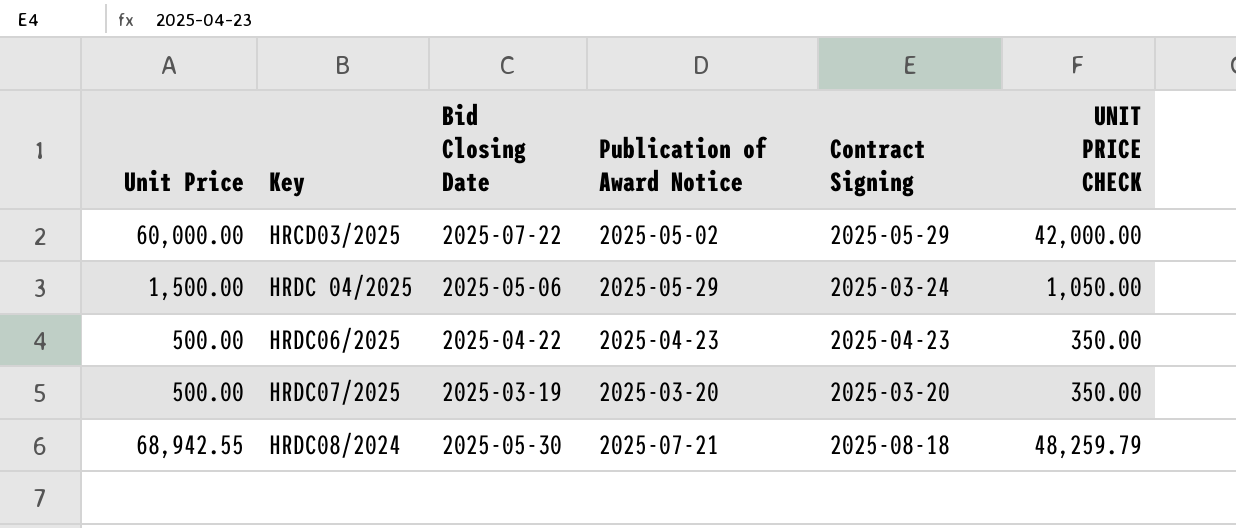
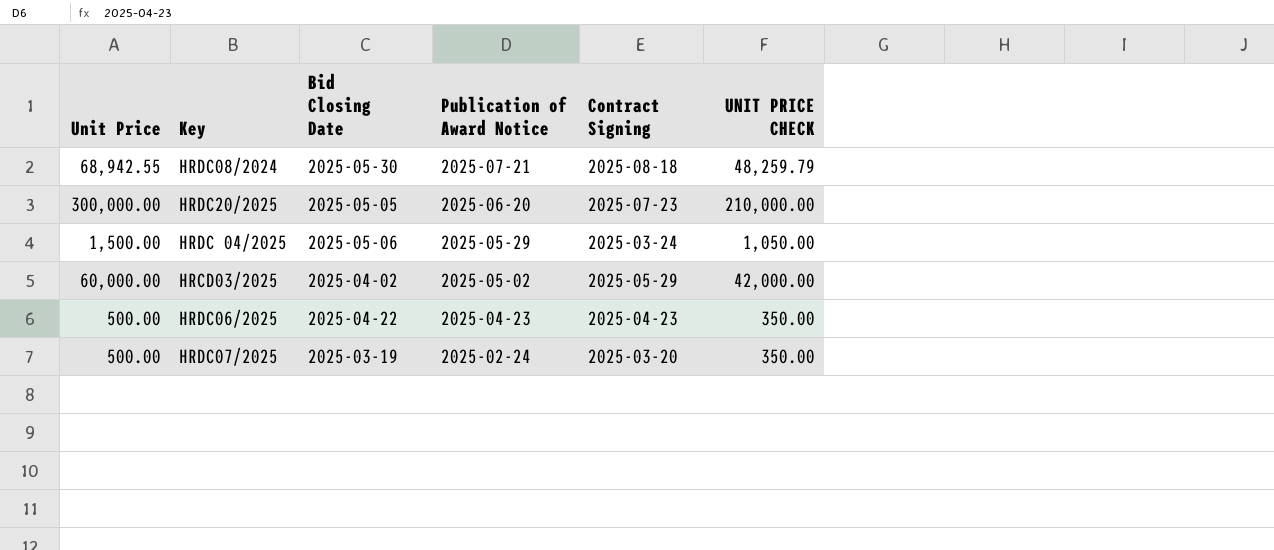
row order: none -> Publication of Award Notice descending
row HRDC20/2025: none -> 300,000.00 | 2025-05-05 | 2025-06-20 | 2025-07-23 | 210,000.00
HRCD03/2025 | Bid Closing Date: 2025-07-22 -> 2025-04-02
HRDC07/2025 | Publication of Award Notice: 2025-03-20 -> 2025-02-24

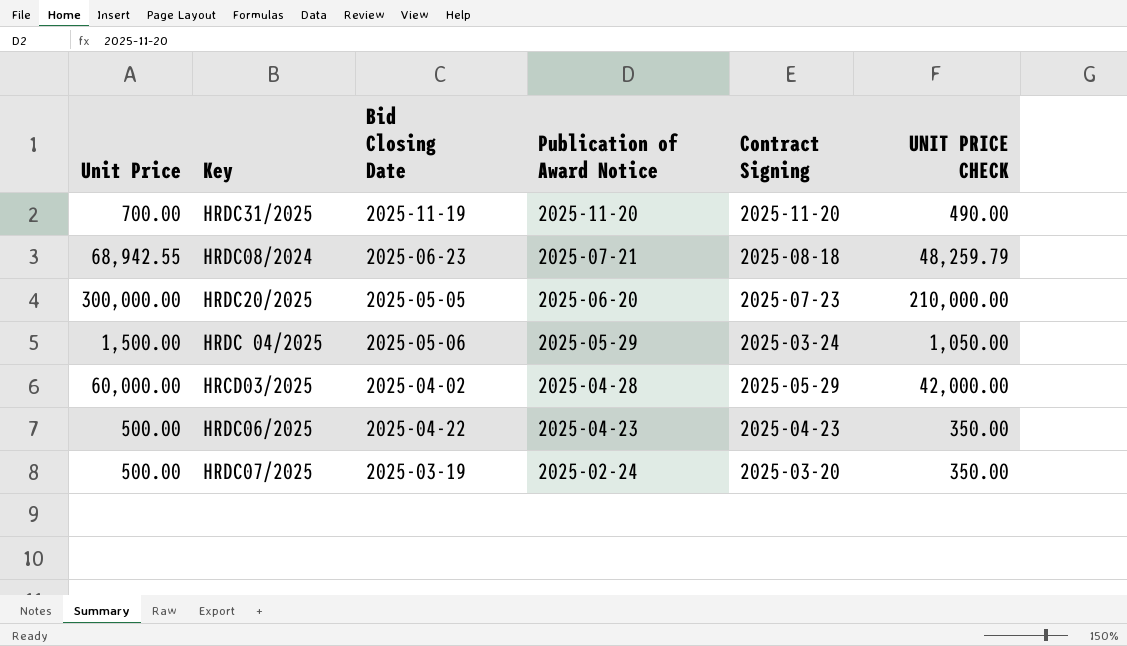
row HRDC31/2025: none -> 700.00 | 2025-11-19 | 2025-11-20 | 2025-11-20 | 490.00
HRDC08/2024 | Bid Closing Date: 2025-05-30 -> 2025-06-23
HRCD03/2025 | Publication of Award Notice: 2025-05-02 -> 2025-04-28

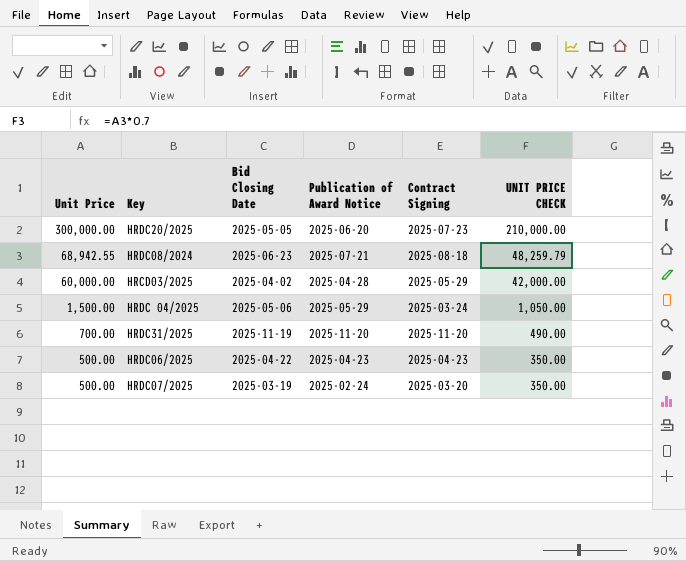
row order: Publication of Award Notice descending -> Unit Price descending

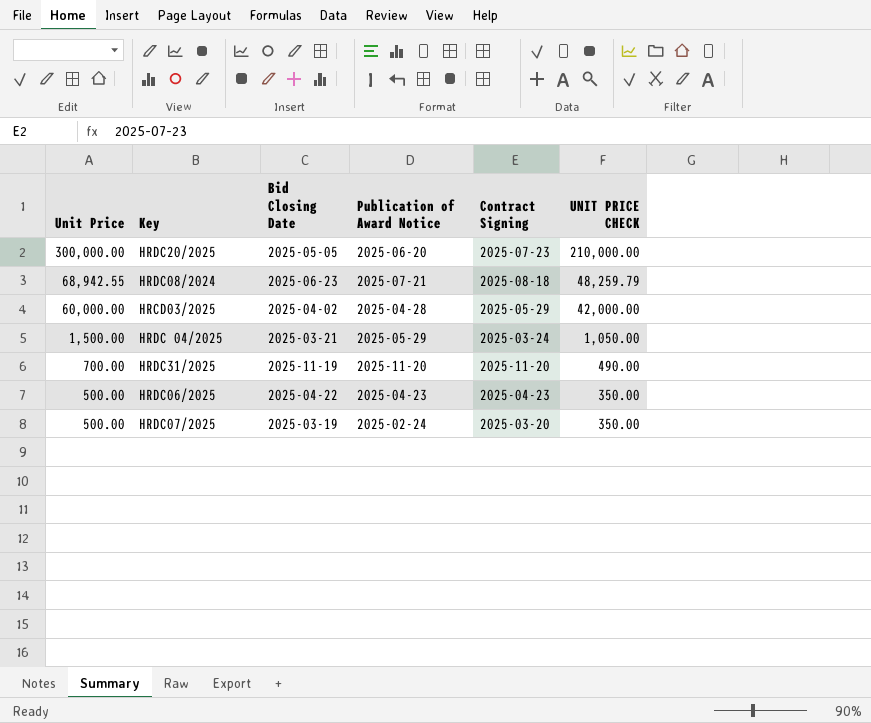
HRDC 04/2025 | Bid Closing Date: 2025-05-06 -> 2025-03-21

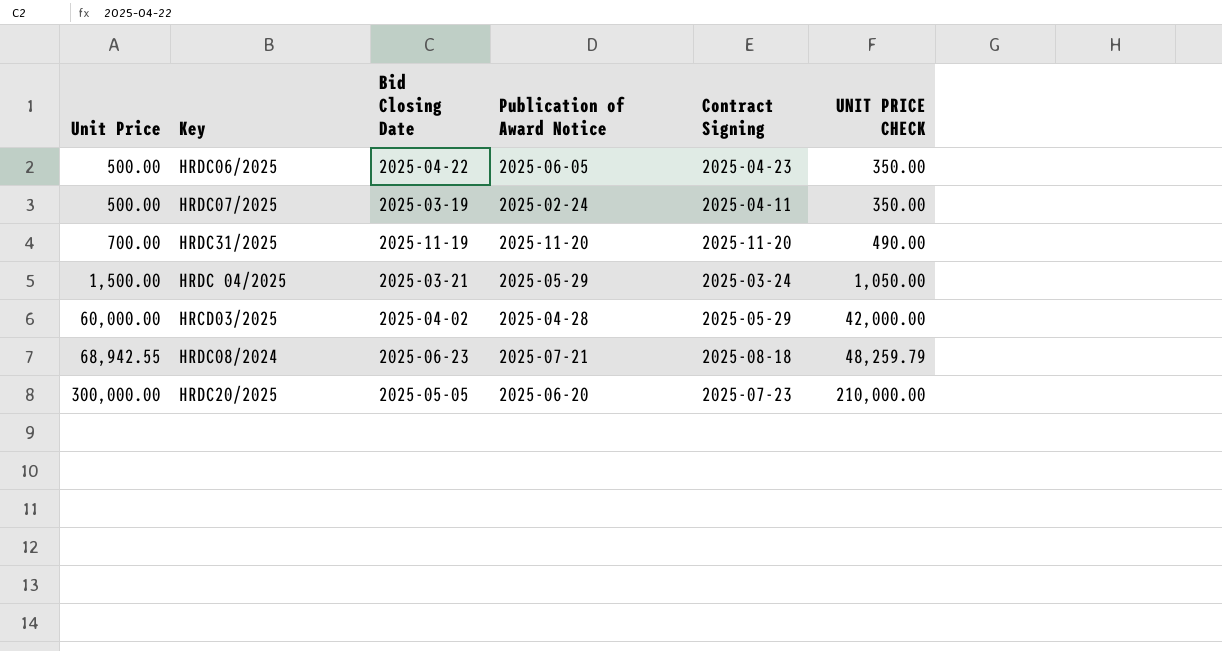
row order: Unit Price descending -> Unit Price ascending
HRDC06/2025 | Publication of Award Notice: 2025-04-23 -> 2025-06-05
HRDC07/2025 | Contract Signing: 2025-03-20 -> 2025-04-11

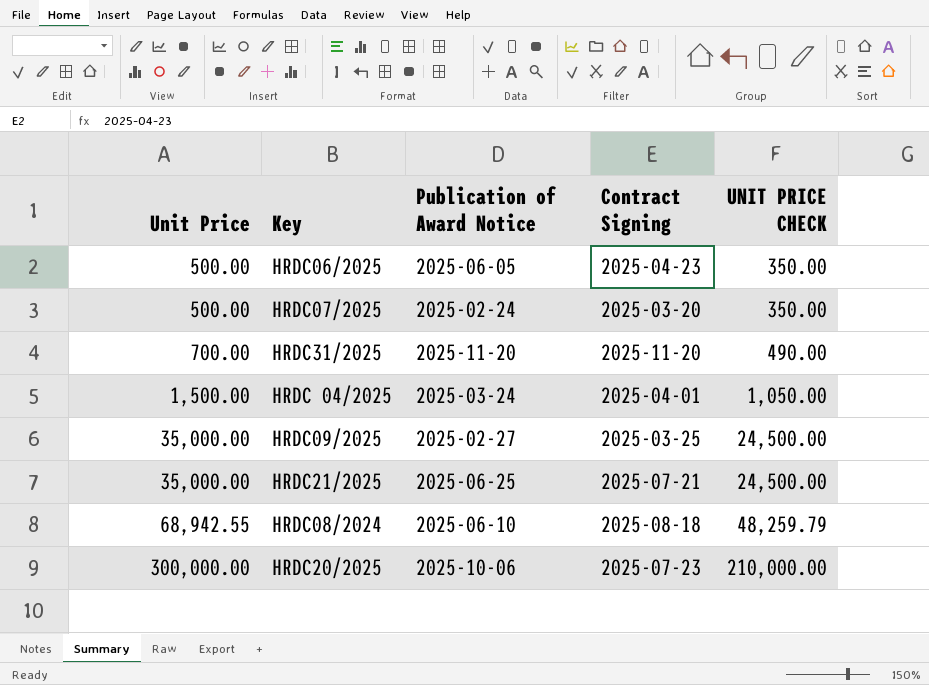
column Bid Closing Date | position: 3 -> none
row HRCD03/2025: 60,000.00 | 2025-04-02 | 2025-04-28 | 2025-05-29 | 42,000.00 -> none
HRDC07/2025 | Contract Signing: 2025-04-11 -> 2025-03-20
HRDC 04/2025 | Publication of Award Notice: 2025-05-29 -> 2025-03-24
HRDC 04/2025 | Contract Signing: 2025-03-24 -> 2025-04-01
row HRDC09/2025: none -> 35,000.00 | 2025-02-27 | 2025-03-25 | 24,500.00
row HRDC21/2025: none -> 35,000.00 | 2025-06-25 | 2025-07-21 | 24,500.00
HRDC08/2024 | Publication of Award Notice: 2025-07-21 -> 2025-06-10
HRDC20/2025 | Publication of Award Notice: 2025-06-20 -> 2025-10-06

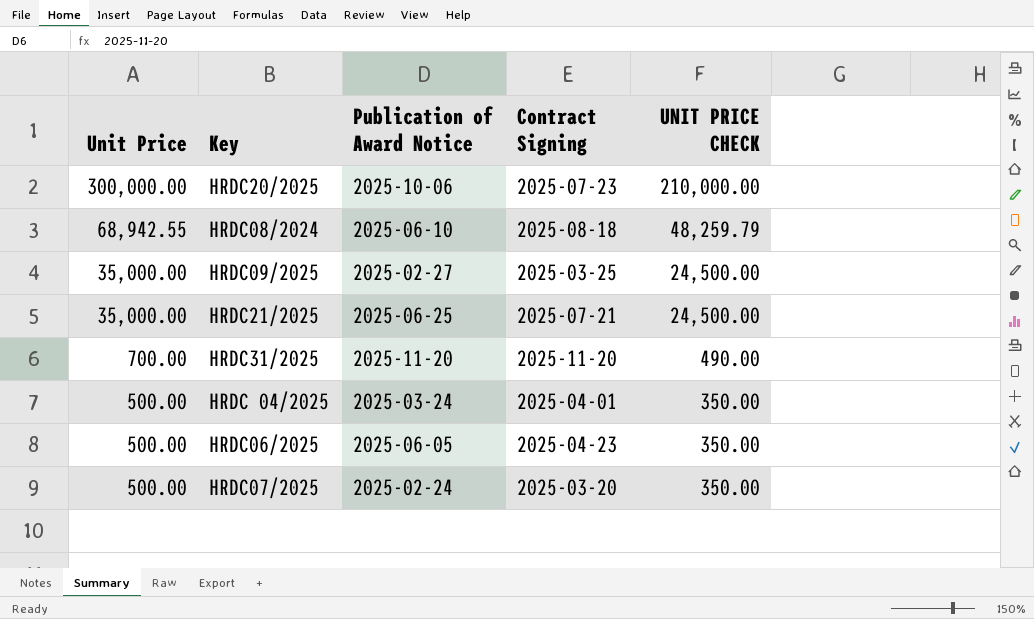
row order: Unit Price ascending -> Unit Price descending
HRDC 04/2025 | Unit Price: 1,500.00 -> 500.00
HRDC 04/2025 | UNIT PRICE CHECK: 1,050.00 -> 350.00

